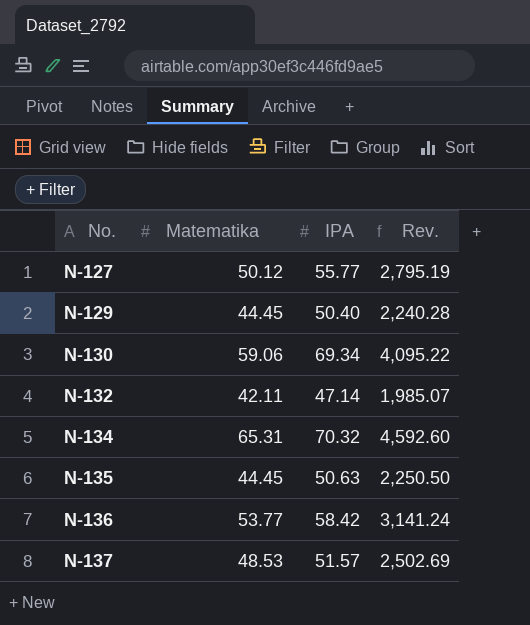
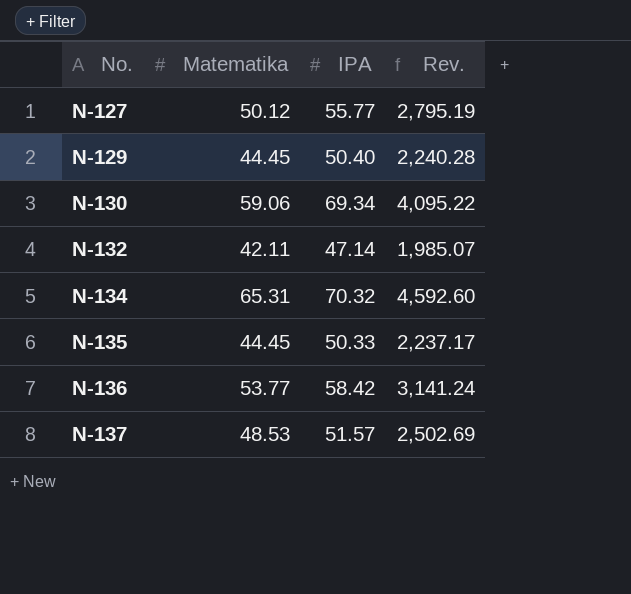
N-135 | IPA: 50.63 -> 50.33
N-135 | Rev.: 2,250.50 -> 2,237.17

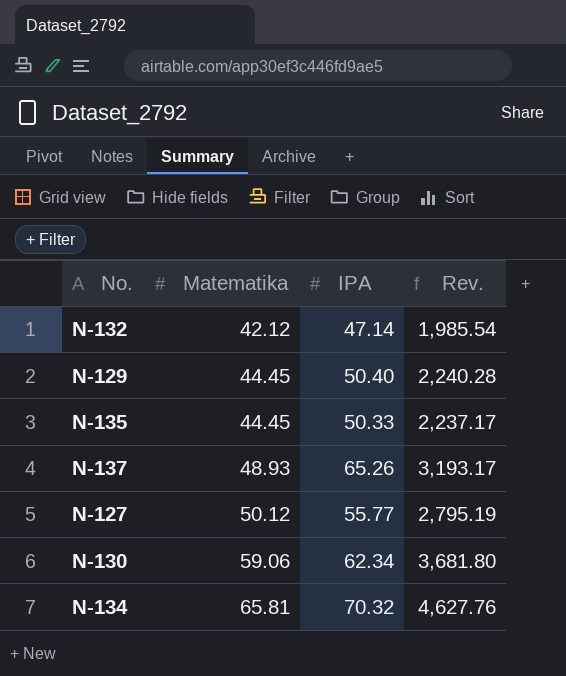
row order: No. ascending -> Matematika ascending
row N-136: 53.77 | 58.42 | 3,141.24 -> none
N-132 | Matematika: 42.11 -> 42.12
N-132 | Rev.: 1,985.07 -> 1,985.54
N-137 | Matematika: 48.53 -> 48.93
N-137 | IPA: 51.57 -> 65.26
N-137 | Rev.: 2,502.69 -> 3,193.17
N-130 | IPA: 69.34 -> 62.34
N-130 | Rev.: 4,095.22 -> 3,681.80
N-134 | Matematika: 65.31 -> 65.81
N-134 | Rev.: 4,592.60 -> 4,627.76

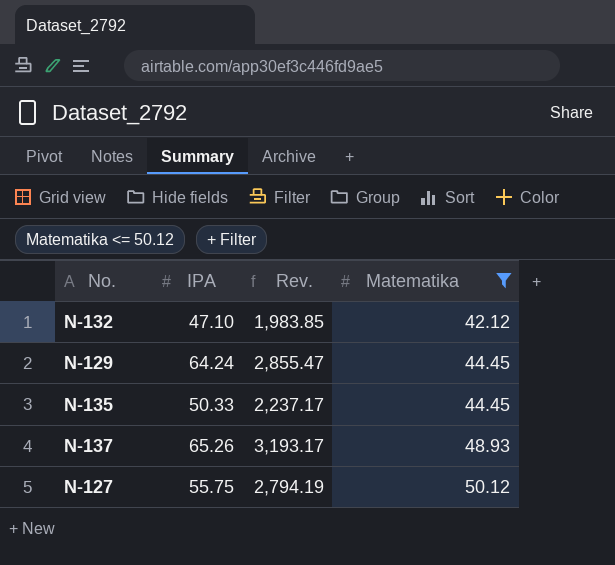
filter: none -> Matematika <= 50.12
column Matematika | position: 2 -> 4
N-132 | IPA: 47.14 -> 47.10
N-132 | Rev.: 1,985.54 -> 1,983.85
N-129 | IPA: 50.40 -> 64.24
N-129 | Rev.: 2,240.28 -> 2,855.47
N-127 | IPA: 55.77 -> 55.75
N-127 | Rev.: 2,795.19 -> 2,794.19

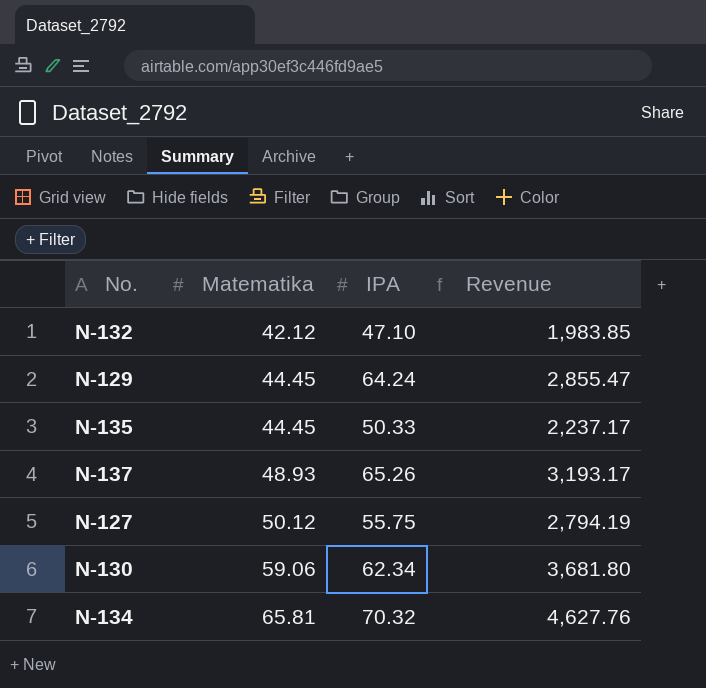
filter: Matematika <= 50.12 -> none
column Matematika | position: 4 -> 2
column name: Rev. -> Revenue

